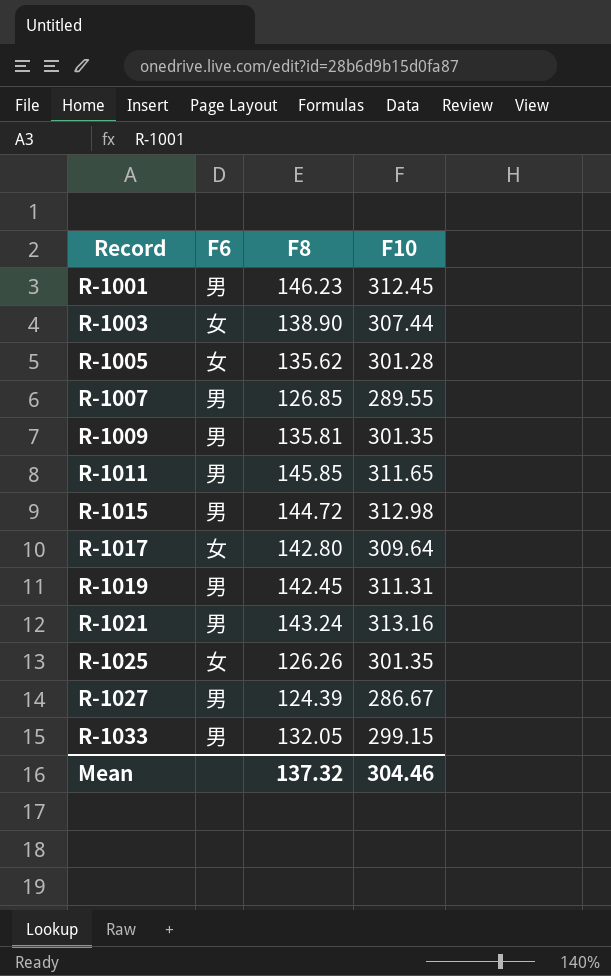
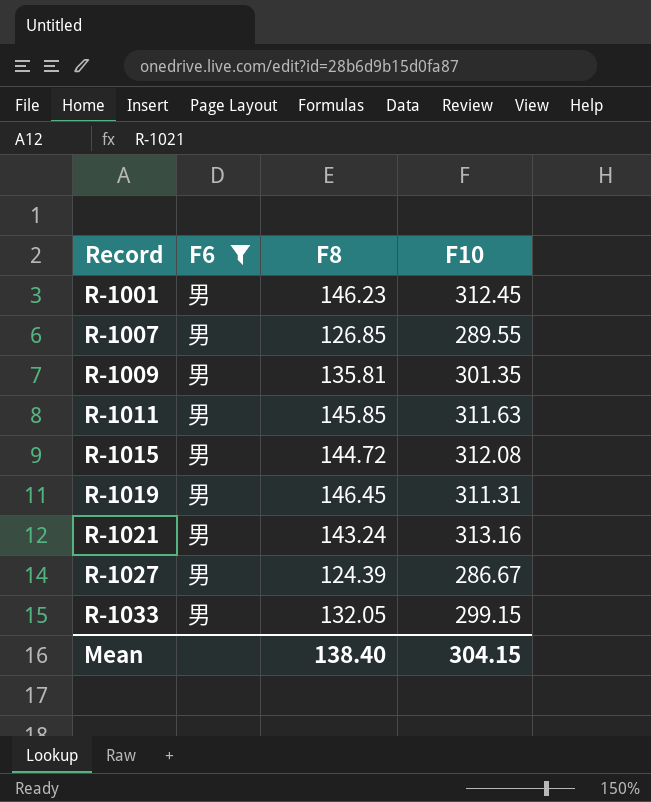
filter: none -> F6 = 男
R-1011 | F10: 311.65 -> 311.63
R-1015 | F10: 312.98 -> 312.08
R-1019 | F8: 142.45 -> 146.45
Mean | F8: 137.32 -> 138.40
Mean | F10: 304.46 -> 304.15

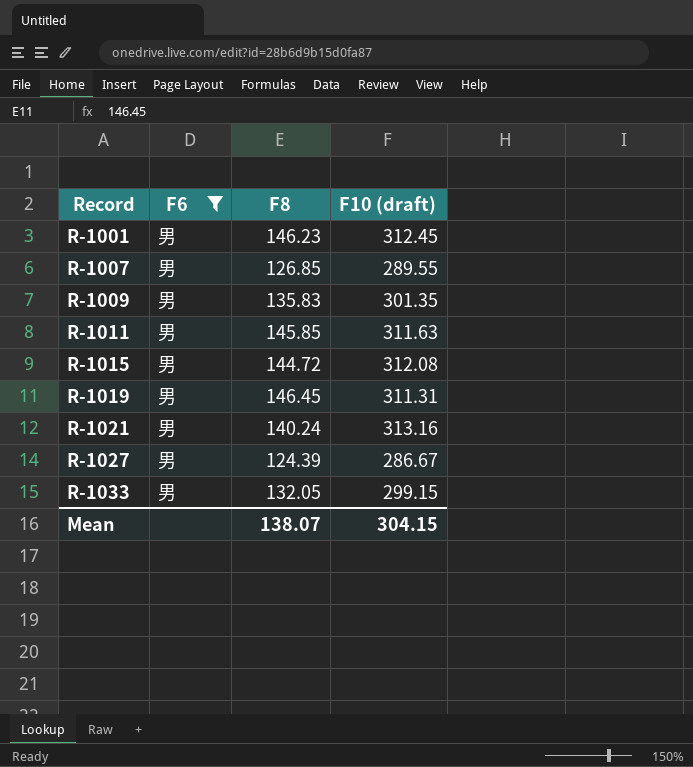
column name: F10 -> F10 (draft)
R-1009 | F8: 135.81 -> 135.83
R-1021 | F8: 143.24 -> 140.24
Mean | F8: 138.40 -> 138.07

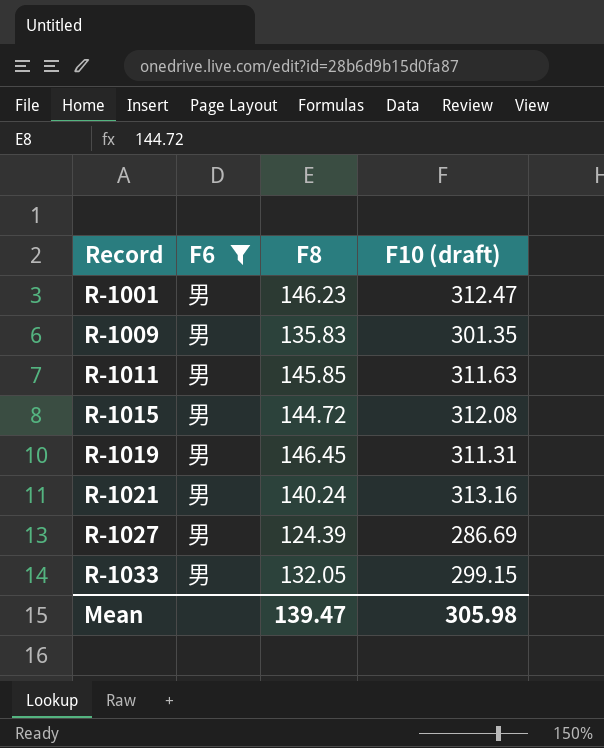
row R-1007: 男 | 126.85 | 289.55 -> none
R-1001 | F10 (draft): 312.45 -> 312.47
R-1027 | F10 (draft): 286.67 -> 286.69
Mean | F8: 138.07 -> 139.47
Mean | F10 (draft): 304.15 -> 305.98

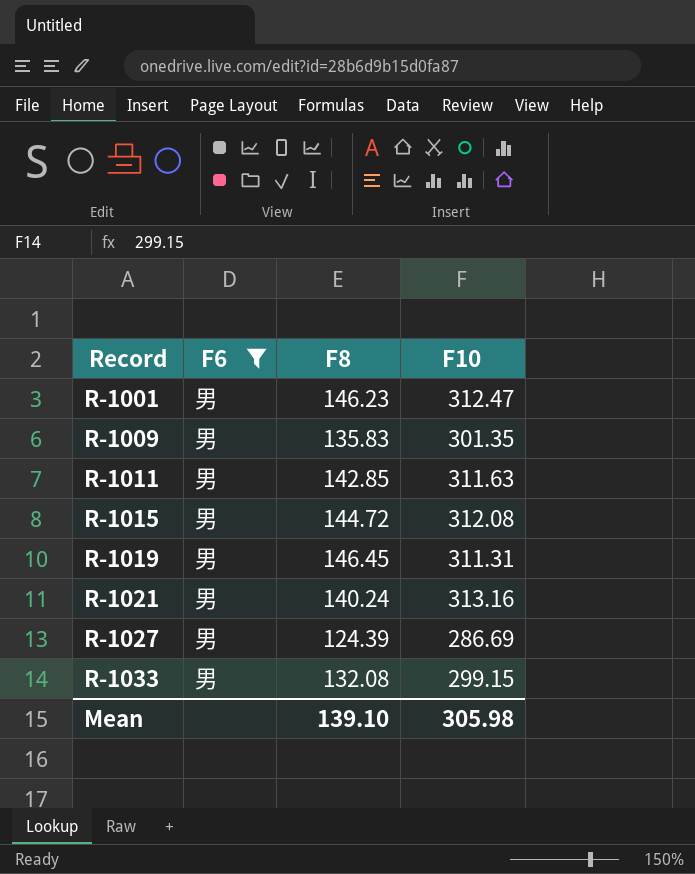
column name: F10 (draft) -> F10
R-1011 | F8: 145.85 -> 142.85
R-1033 | F8: 132.05 -> 132.08
Mean | F8: 139.47 -> 139.10

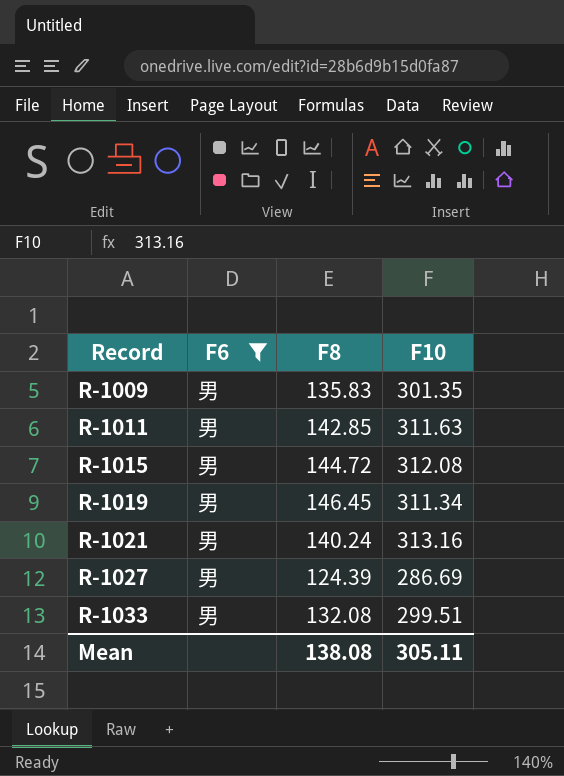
row R-1001: 男 | 146.23 | 312.47 -> none
R-1019 | F10: 311.31 -> 311.34
R-1033 | F10: 299.15 -> 299.51
Mean | F8: 139.10 -> 138.08
Mean | F10: 305.98 -> 305.11

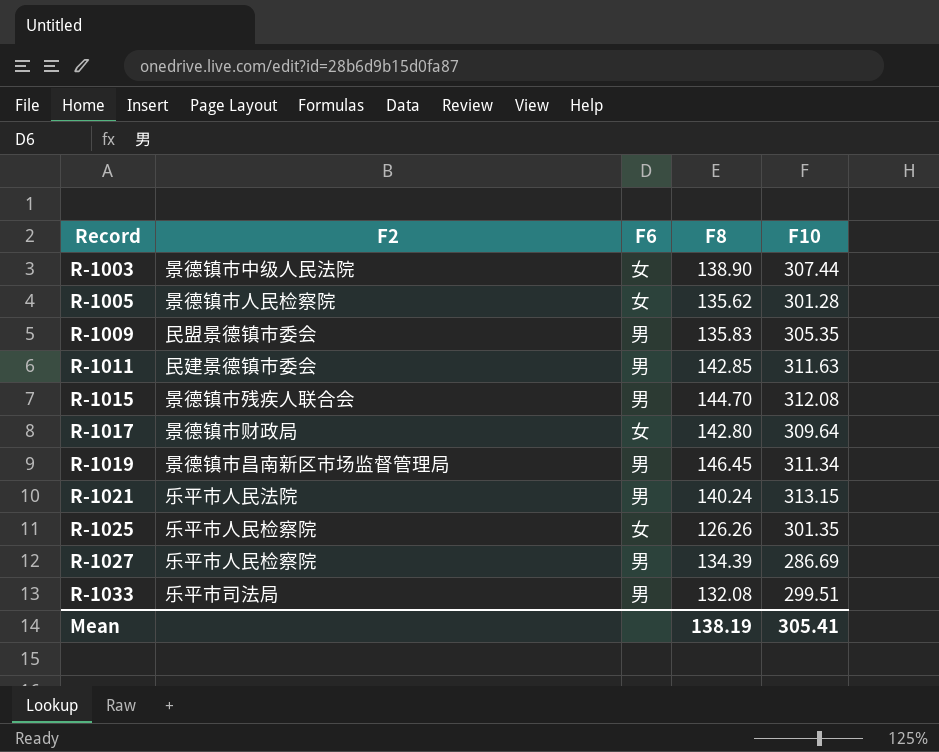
filter: F6 = 男 -> none
column F2 | position: none -> 2
R-1009 | F10: 301.35 -> 305.35
R-1015 | F8: 144.72 -> 144.70
R-1021 | F10: 313.16 -> 313.15
R-1027 | F8: 124.39 -> 134.39
Mean | F8: 138.08 -> 138.19
Mean | F10: 305.11 -> 305.41

